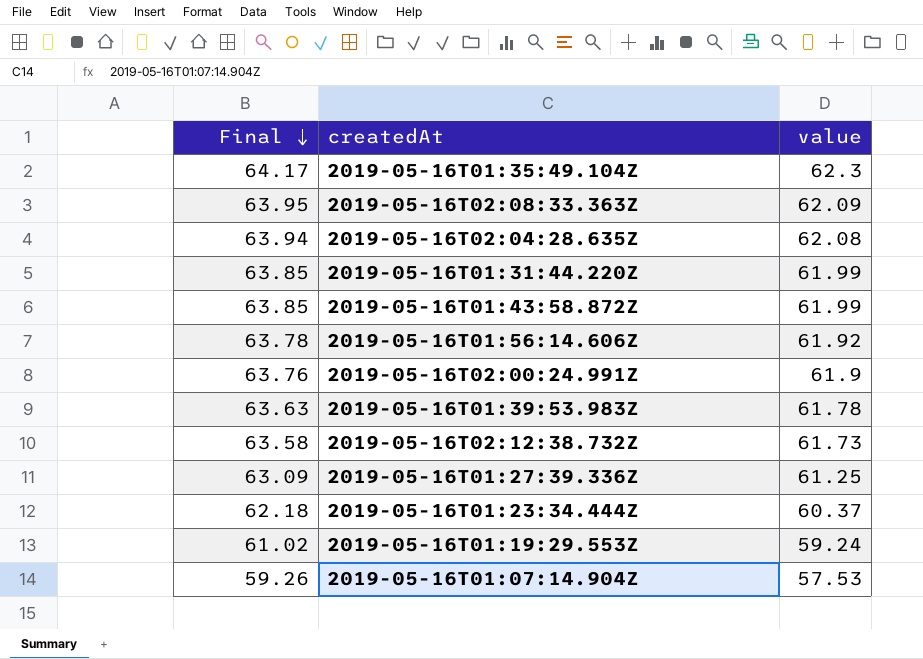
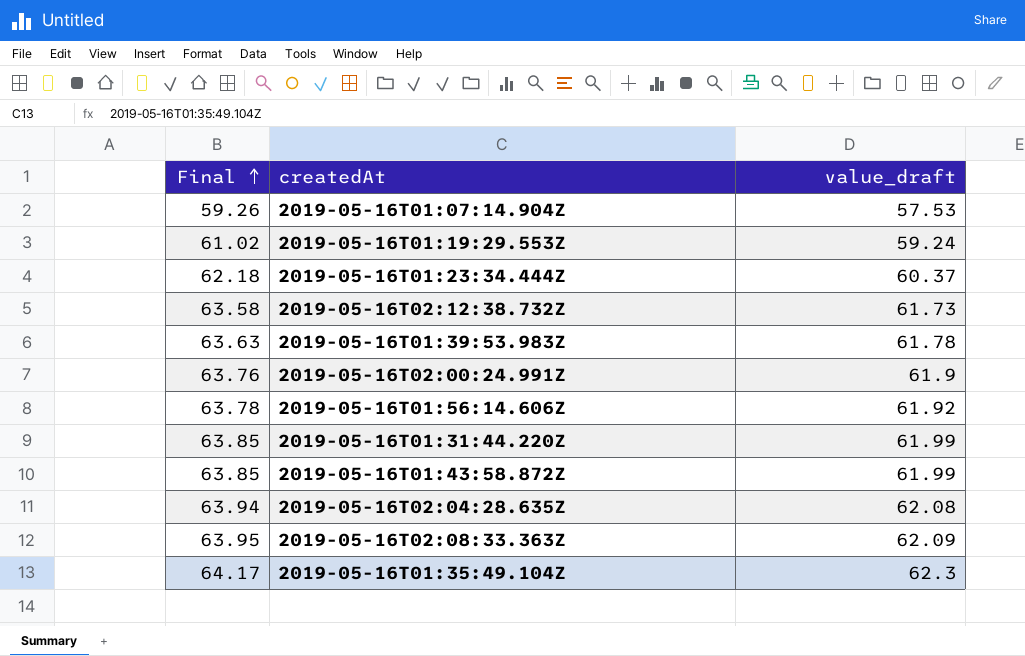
row order: Final descending -> Final ascending
column name: value -> value_draft
row 2019-05-16T01:27:39.336Z: 63.09 | 61.25 -> none

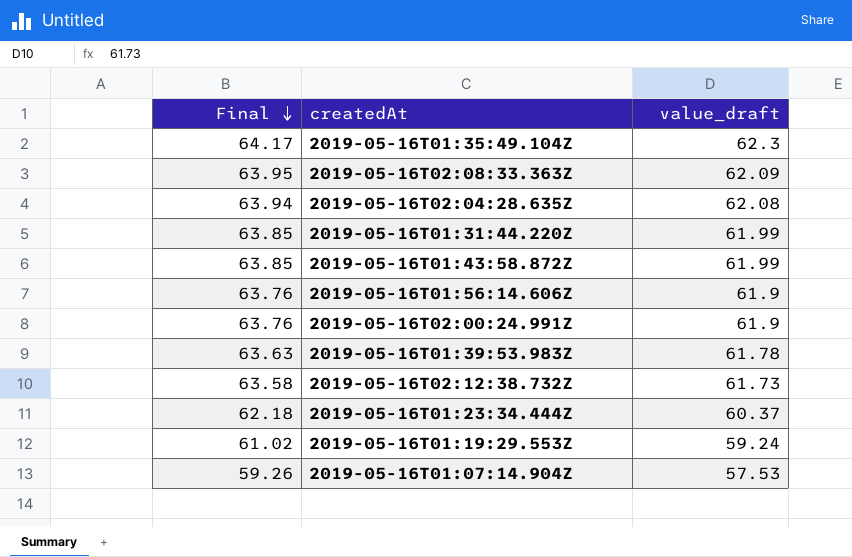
row order: Final ascending -> Final descending
2019-05-16T01:56:14.606Z | Final: 63.78 -> 63.76
2019-05-16T01:56:14.606Z | value_draft: 61.92 -> 61.9

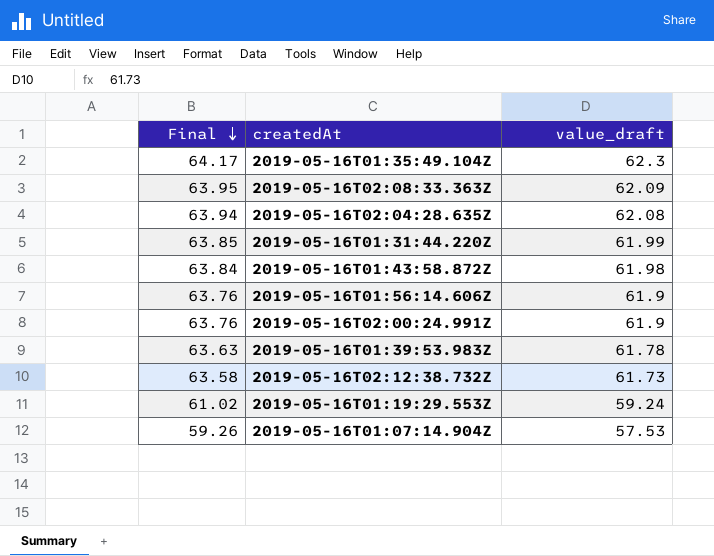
row 2019-05-16T01:23:34.444Z: 62.18 | 60.37 -> none
2019-05-16T01:43:58.872Z | Final: 63.85 -> 63.84
2019-05-16T01:43:58.872Z | value_draft: 61.99 -> 61.98

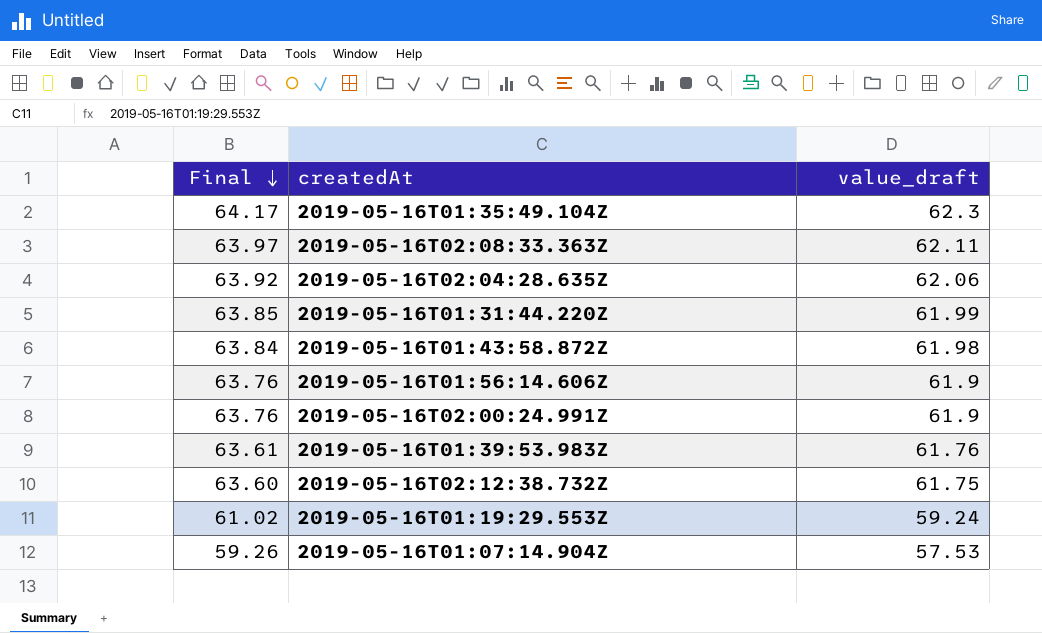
2019-05-16T02:08:33.363Z | Final: 63.95 -> 63.97
2019-05-16T02:08:33.363Z | value_draft: 62.09 -> 62.11
2019-05-16T02:04:28.635Z | Final: 63.94 -> 63.92
2019-05-16T02:04:28.635Z | value_draft: 62.08 -> 62.06
2019-05-16T01:39:53.983Z | Final: 63.63 -> 63.61
2019-05-16T01:39:53.983Z | value_draft: 61.78 -> 61.76
2019-05-16T02:12:38.732Z | Final: 63.58 -> 63.60
2019-05-16T02:12:38.732Z | value_draft: 61.73 -> 61.75

